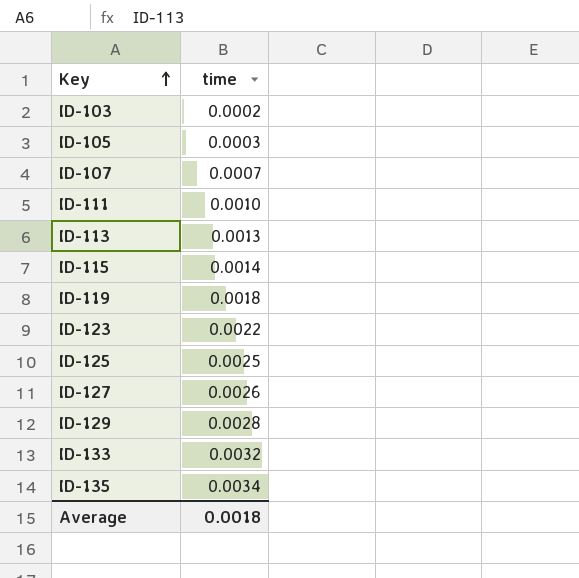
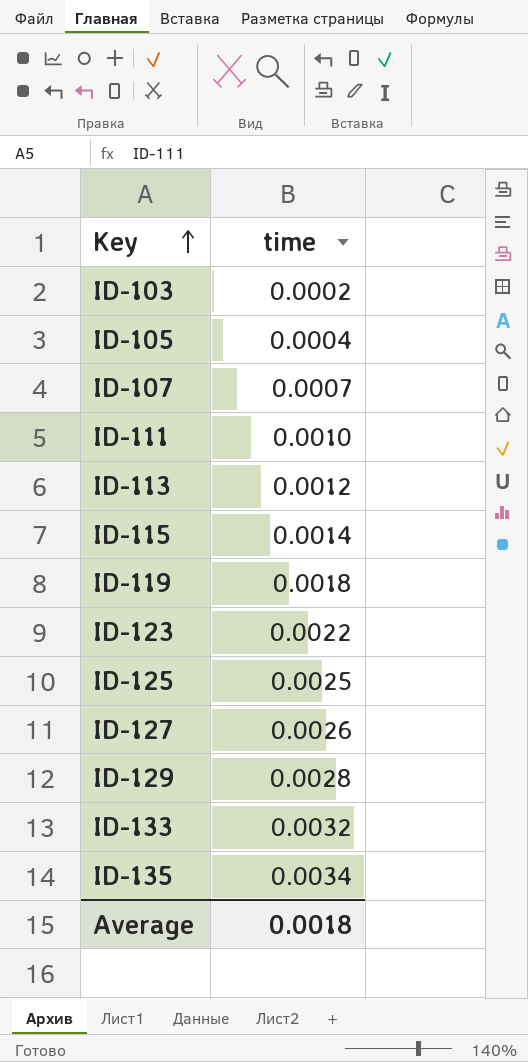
ID-105 | time: 0.0003 -> 0.0004
ID-113 | time: 0.0013 -> 0.0012

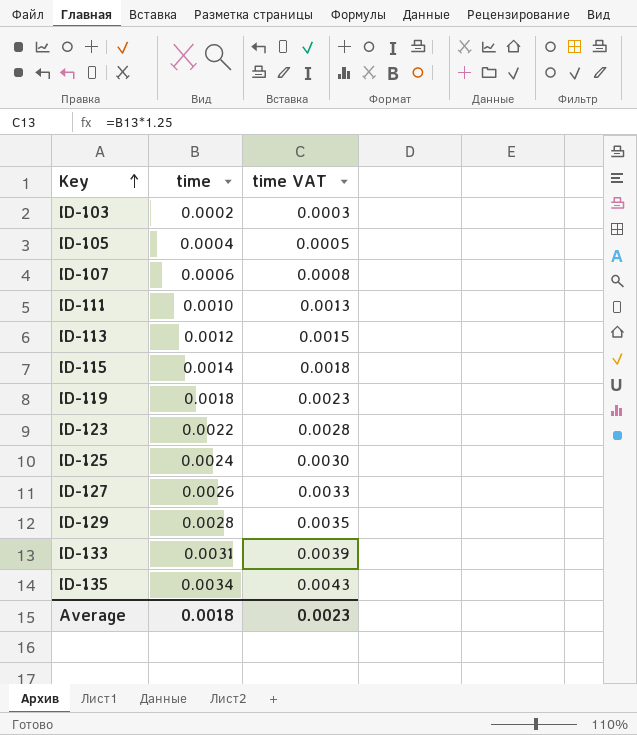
column time VAT | formula: none -> [time] * 1.25
ID-107 | time: 0.0007 -> 0.0006
ID-125 | time: 0.0025 -> 0.0024
ID-133 | time: 0.0032 -> 0.0031

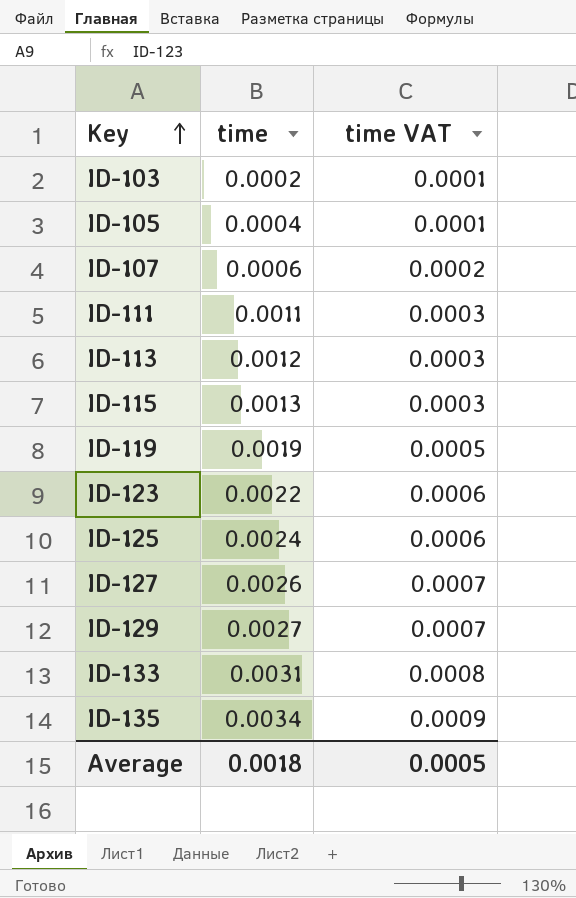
column time VAT | formula: [time] * 1.25 -> [time] * 0.25
ID-111 | time: 0.0010 -> 0.0011
ID-115 | time: 0.0014 -> 0.0013
ID-119 | time: 0.0018 -> 0.0019
ID-129 | time: 0.0028 -> 0.0027
Average | time VAT: 0.0023 -> 0.0005

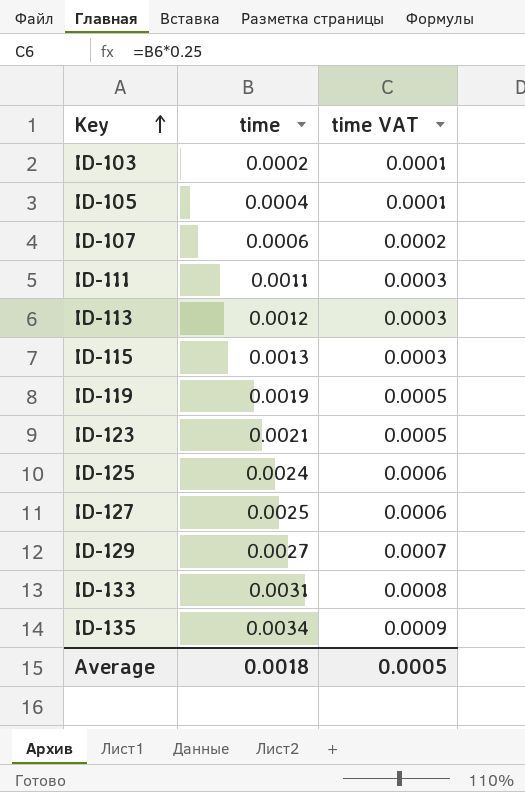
ID-123 | time: 0.0022 -> 0.0021
ID-123 | time VAT: 0.0006 -> 0.0005
ID-127 | time: 0.0026 -> 0.0025
ID-127 | time VAT: 0.0007 -> 0.0006

